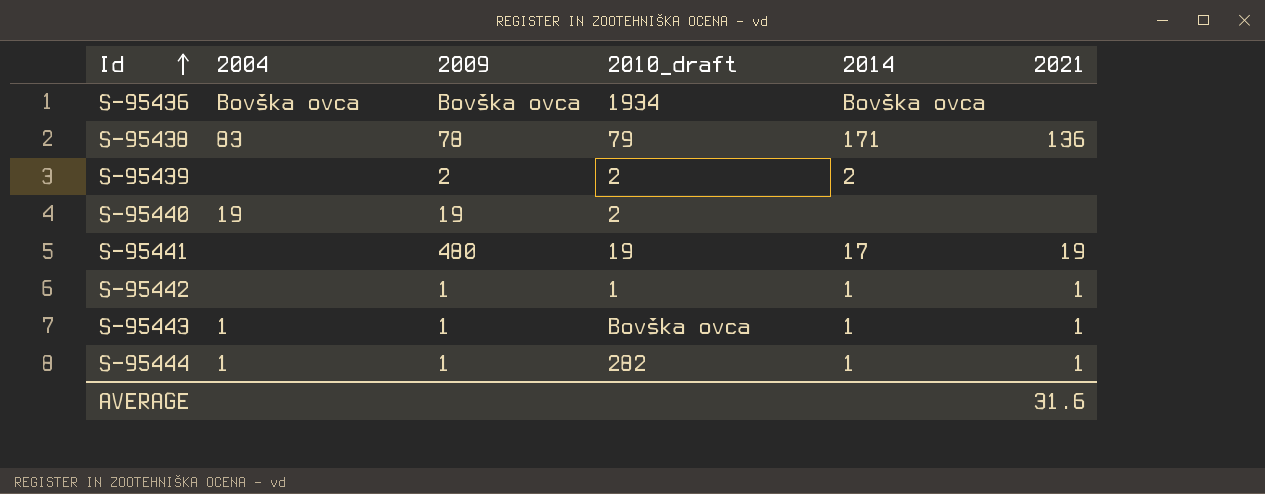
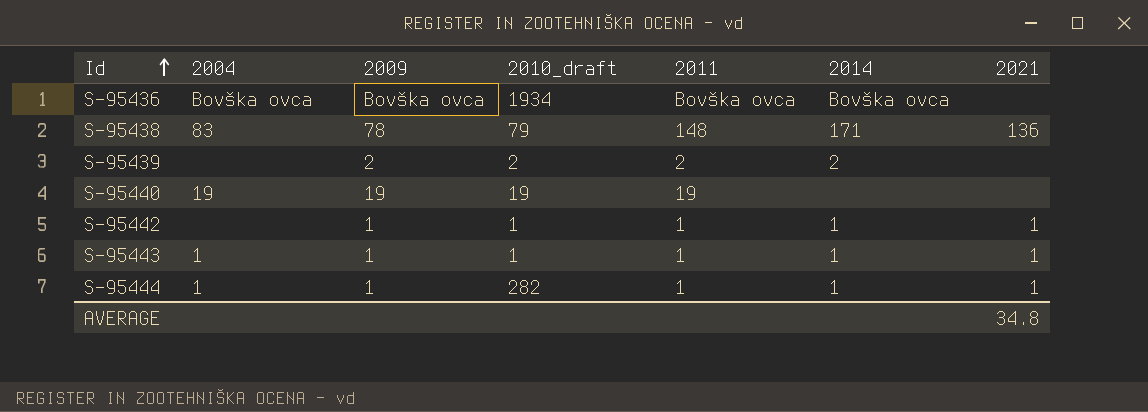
column 2011 | position: none -> 5
row S-95441: none | 480 | 19 | 17 | 19 -> none
S-95440 | 2010_draft: 2 -> 19
S-95443 | 2010_draft: Bovška ovca -> 1
AVERAGE | 2021: 31.6 -> 34.8

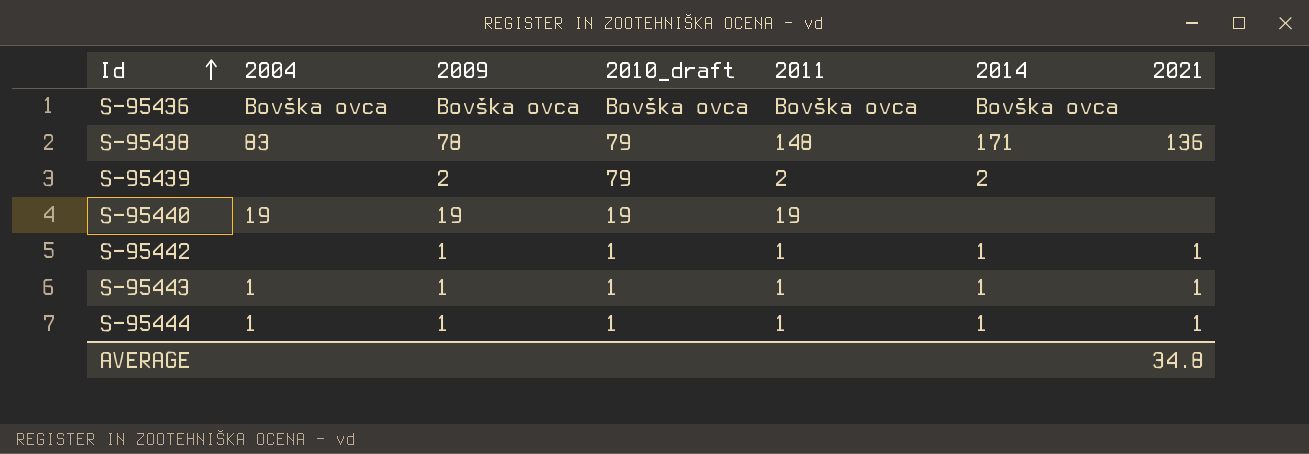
S-95436 | 2010_draft: 1934 -> Bovška ovca
S-95439 | 2010_draft: 2 -> 79
S-95444 | 2010_draft: 282 -> 1

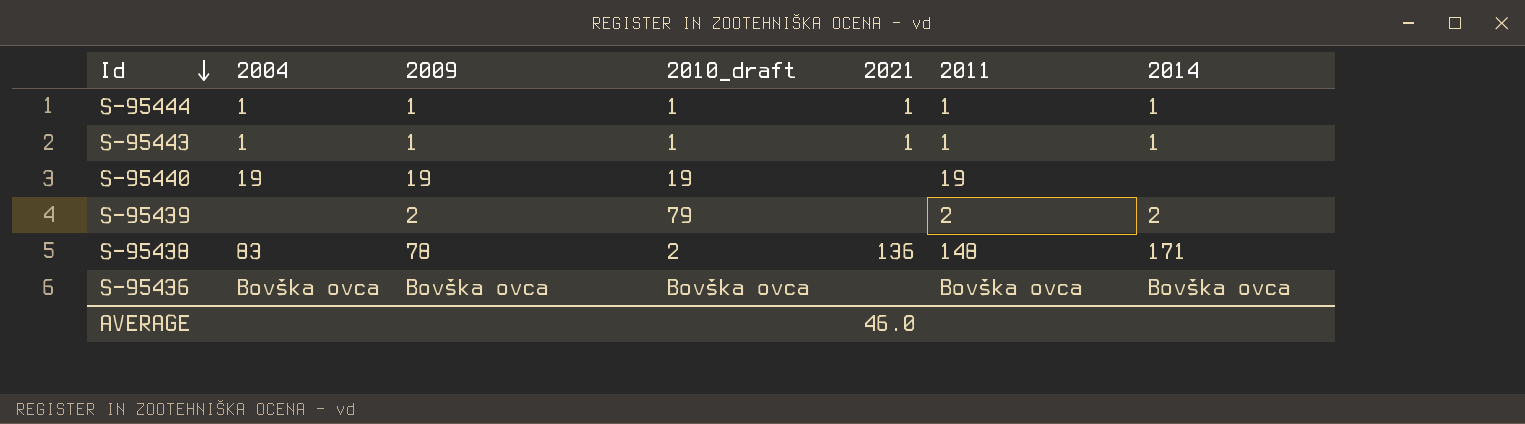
row order: Id ascending -> Id descending
column 2021 | position: 7 -> 5
row S-95442: none | 1 | 1 | 1 | 1 | 1 -> none
S-95438 | 2010_draft: 79 -> 2
AVERAGE | 2021: 34.8 -> 46.0

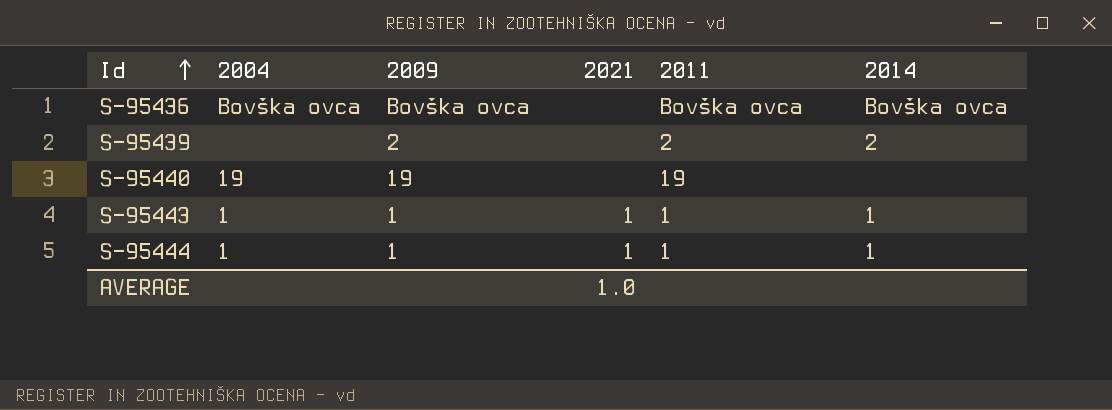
row order: Id descending -> Id ascending
column 2010_draft | position: 4 -> none
row S-95438: 83 | 78 | 2 | 136 | 148 | 171 -> none
AVERAGE | 2021: 46.0 -> 1.0

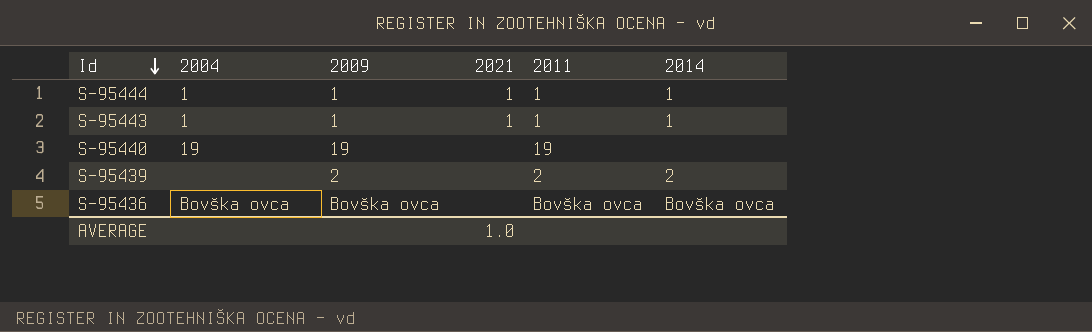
row order: Id ascending -> Id descending

